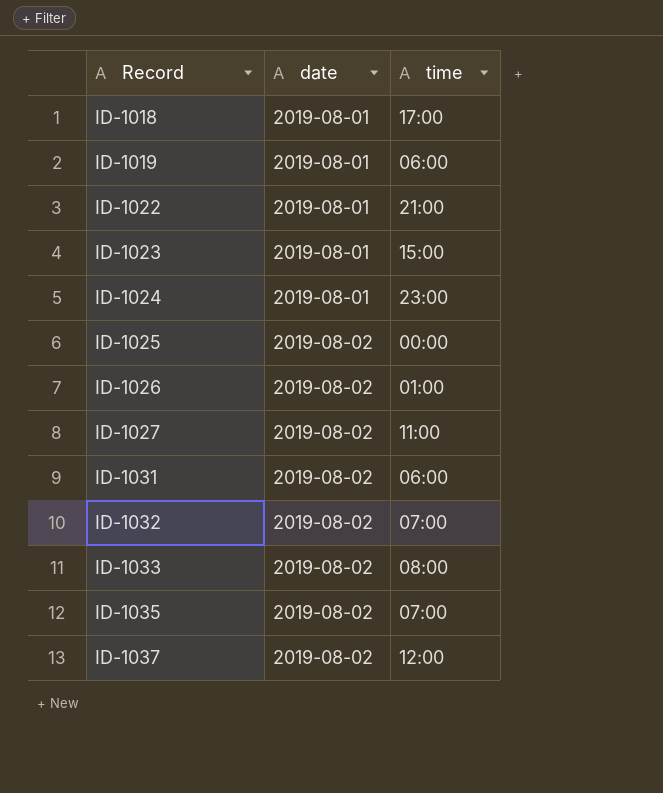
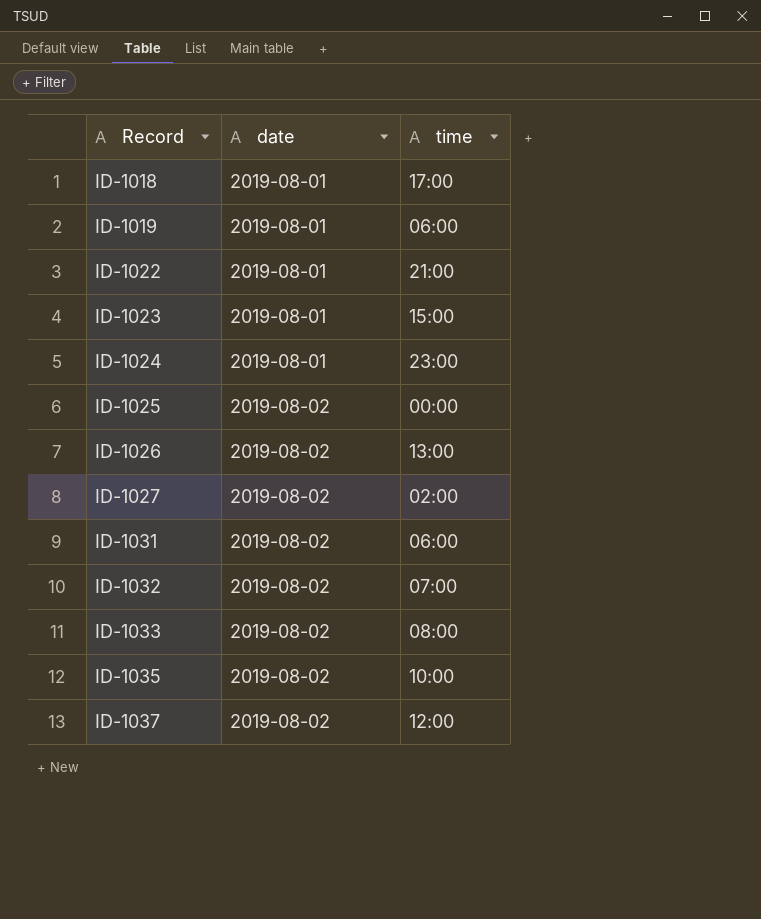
ID-1026 | time: 01:00 -> 13:00
ID-1027 | time: 11:00 -> 02:00
ID-1035 | time: 07:00 -> 10:00

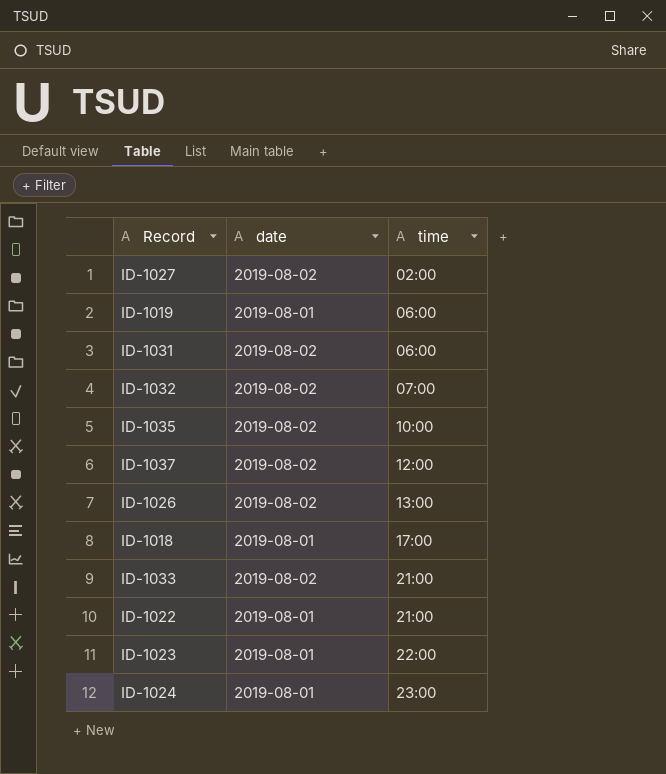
row order: Record ascending -> time ascending
row ID-1025: 2019-08-02 | 00:00 -> none
ID-1033 | time: 08:00 -> 21:00
ID-1023 | time: 15:00 -> 22:00

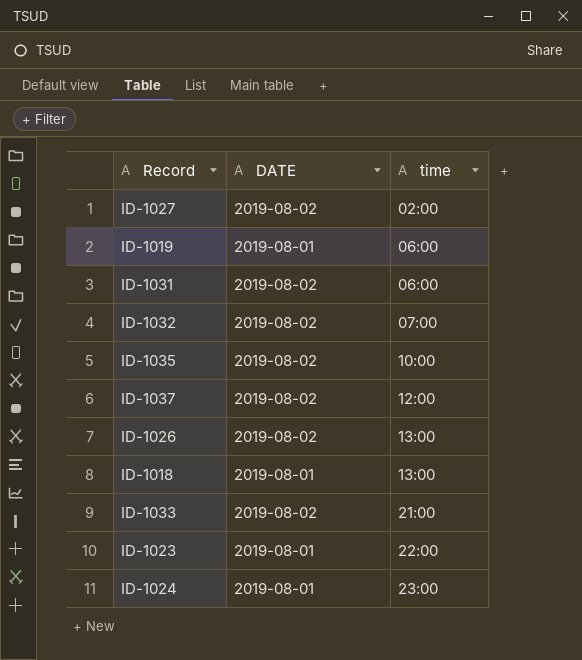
column name: date -> DATE
row ID-1022: 2019-08-01 | 21:00 -> none
ID-1018 | time: 17:00 -> 13:00

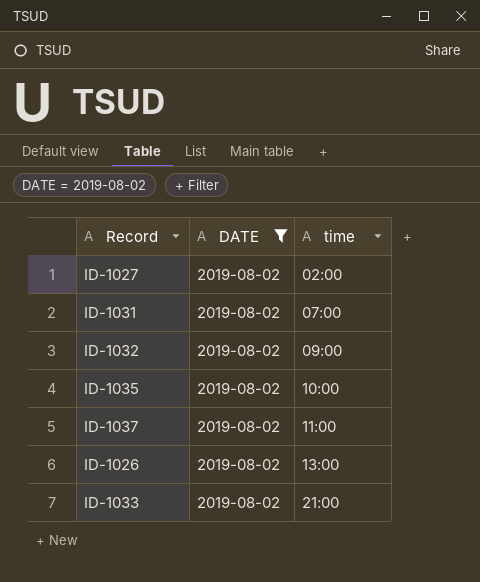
filter: none -> DATE = 2019-08-02
ID-1031 | time: 06:00 -> 07:00
ID-1032 | time: 07:00 -> 09:00
ID-1037 | time: 12:00 -> 11:00

